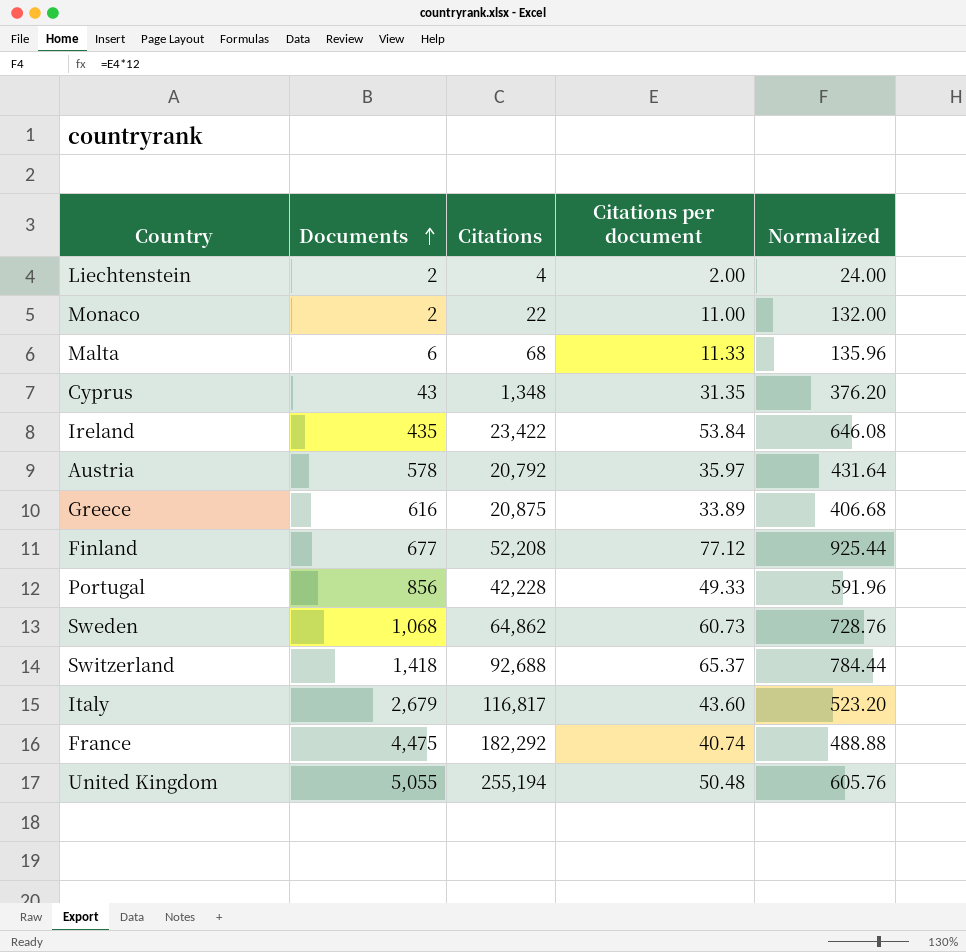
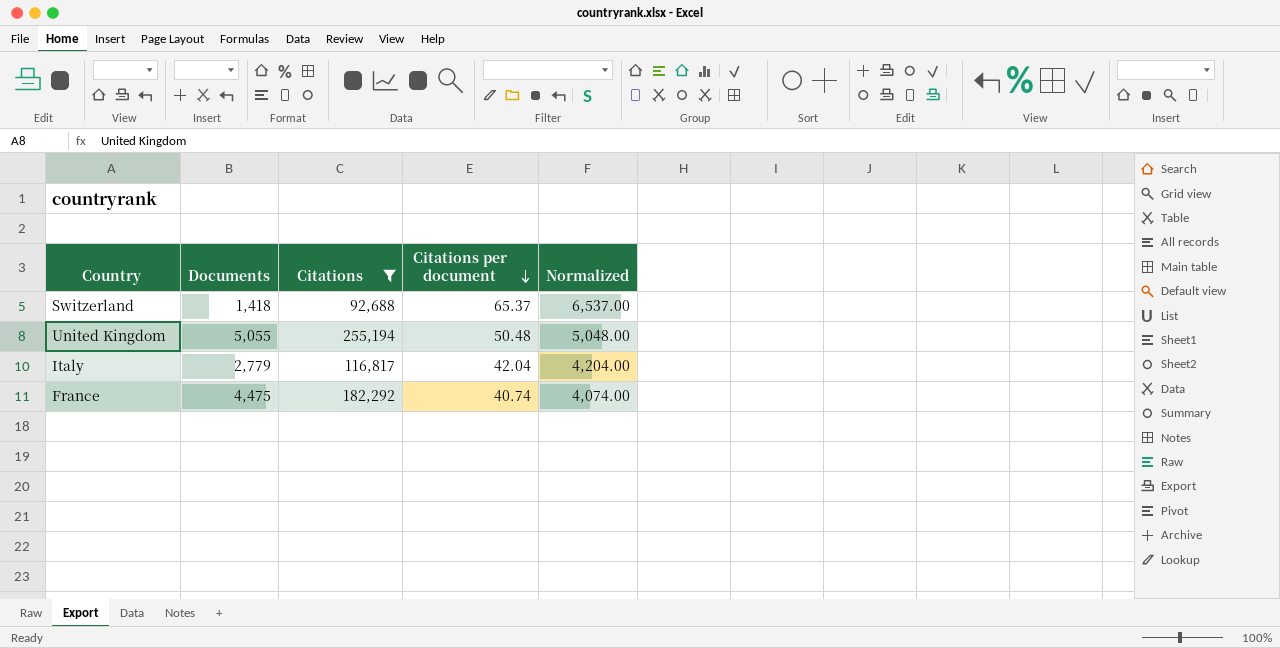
filter: none -> Citations >= 92,688
row order: Documents ascending -> Citations per document descending
column Normalized | formula: [Citations per document] * 12 -> [Citations per document] * 100
Italy | Documents: 2,679 -> 2,779
Italy | Citations per document: 43.60 -> 42.04

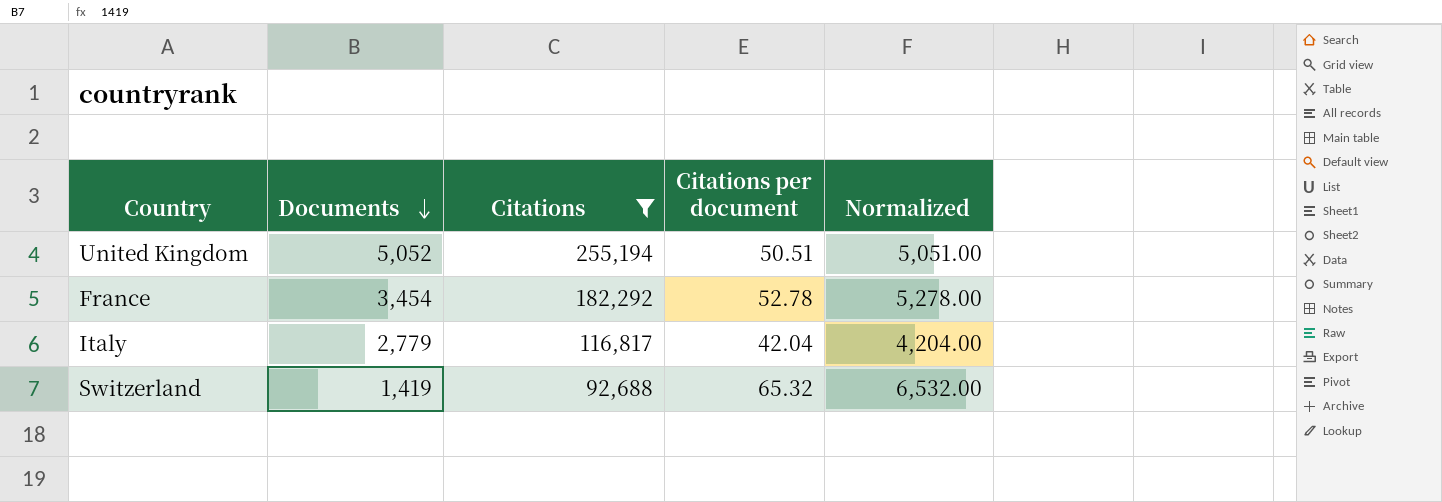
row order: Citations per document descending -> Documents descending
United Kingdom | Documents: 5,055 -> 5,052
United Kingdom | Citations per document: 50.48 -> 50.51
United Kingdom | Normalized: 5,048.00 -> 5,051.00
France | Documents: 4,475 -> 3,454
France | Citations per document: 40.74 -> 52.78
France | Normalized: 4,074.00 -> 5,278.00
Switzerland | Documents: 1,418 -> 1,419
Switzerland | Citations per document: 65.37 -> 65.32
Switzerland | Normalized: 6,537.00 -> 6,532.00

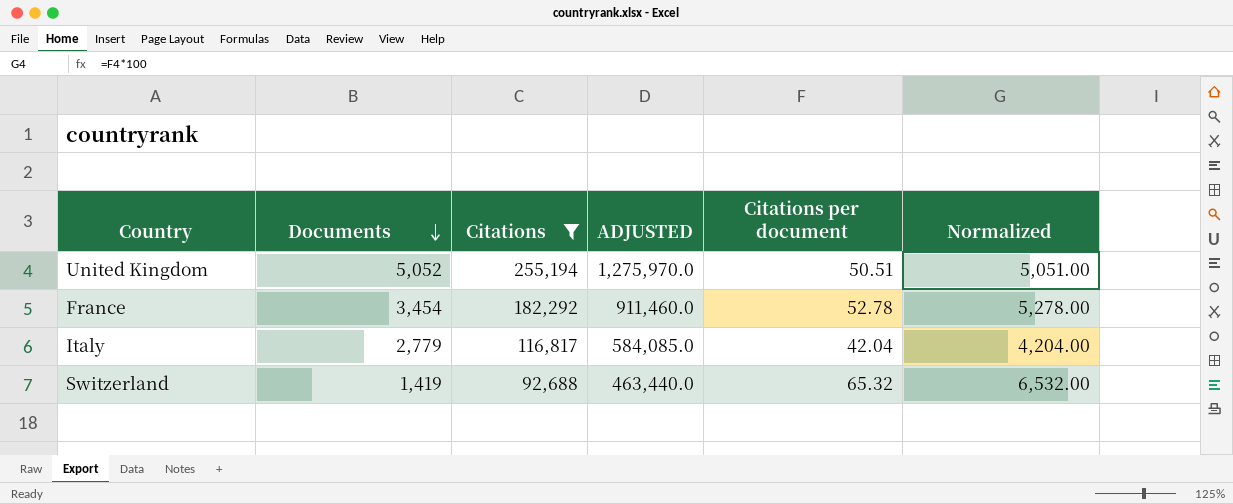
column ADJUSTED | formula: none -> [Citations] * 5

